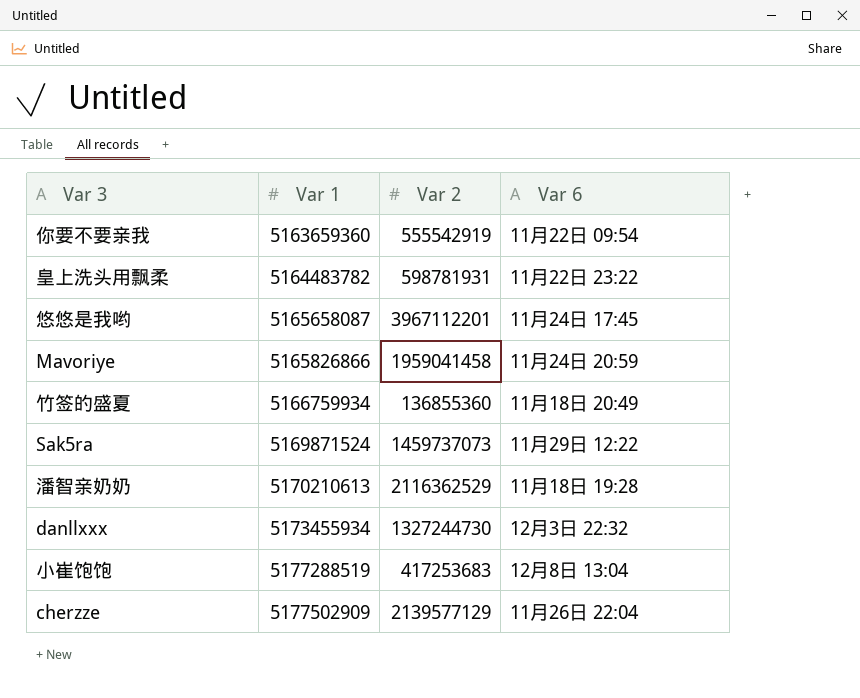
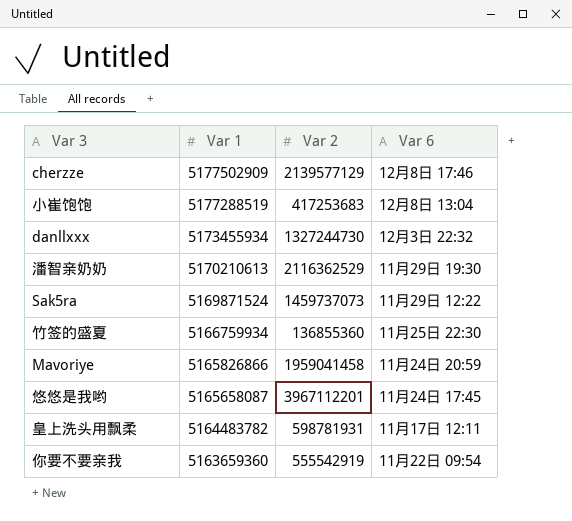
row order: Var 1 ascending -> Var 1 descending
cherzze | Var 6: 11月26日 22:04 -> 12月8日 17:46
潘智亲奶奶 | Var 6: 11月18日 19:28 -> 11月29日 19:30
竹签的盛夏 | Var 6: 11月18日 20:49 -> 11月25日 22:30
皇上洗头用飘柔 | Var 6: 11月22日 23:22 -> 11月17日 12:11

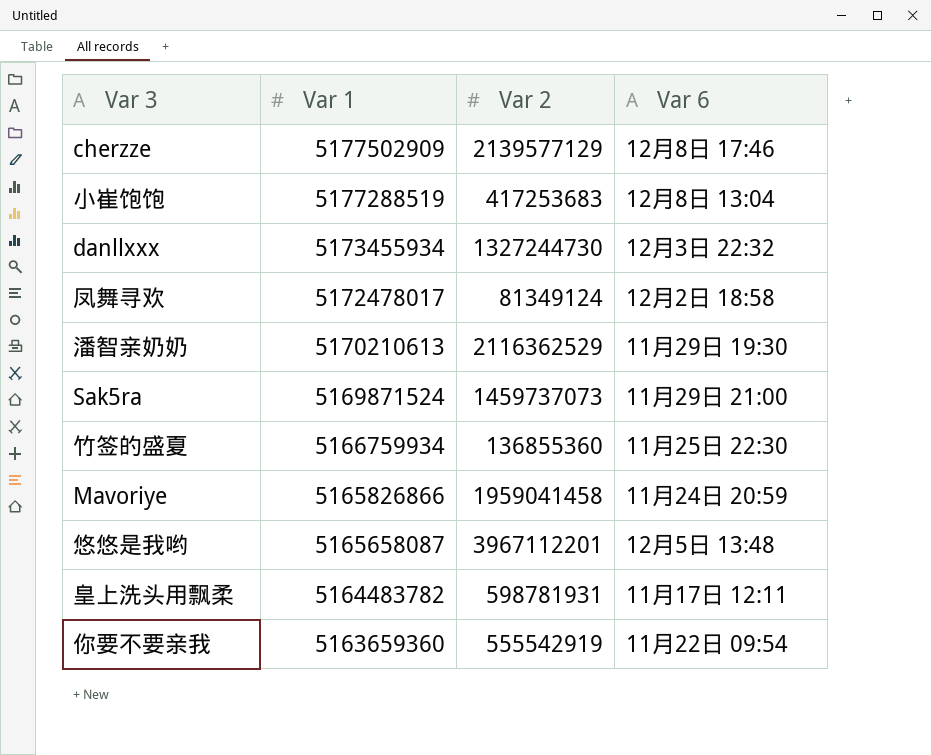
row 凤舞寻欢: none -> 5172478017 | 81349124 | 12月2日 18:58
Sak5ra | Var 6: 11月29日 12:22 -> 11月29日 21:00
悠悠是我哟 | Var 6: 11月24日 17:45 -> 12月5日 13:48

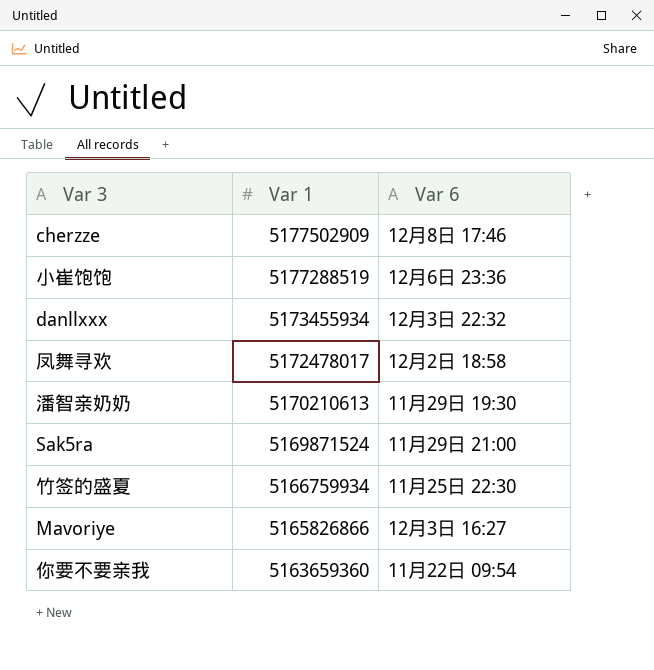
column Var 2 | position: 3 -> none
row 悠悠是我哟: 5165658087 | 3967112201 | 12月5日 13:48 -> none
row 皇上洗头用飘柔: 5164483782 | 598781931 | 11月17日 12:11 -> none
小崔饱饱 | Var 6: 12月8日 13:04 -> 12月6日 23:36
Mavoriye | Var 6: 11月24日 20:59 -> 12月3日 16:27

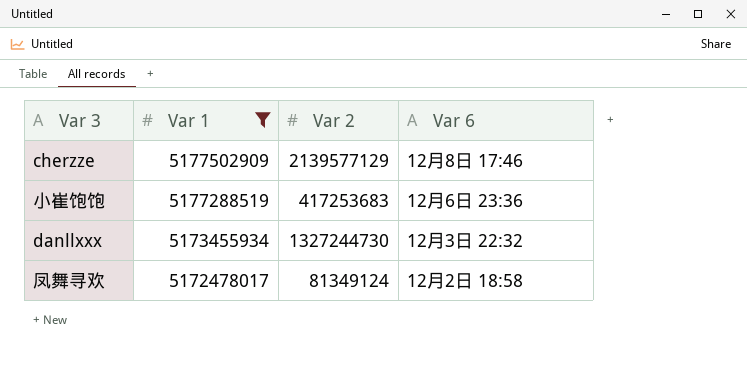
filter: none -> Var 1 >= 5172478017
column Var 2 | position: none -> 3

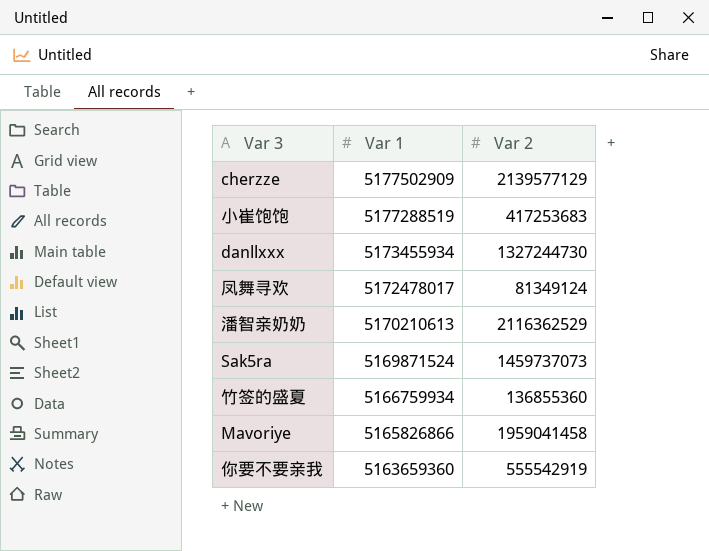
filter: Var 1 >= 5172478017 -> none
column Var 6 | position: 4 -> none

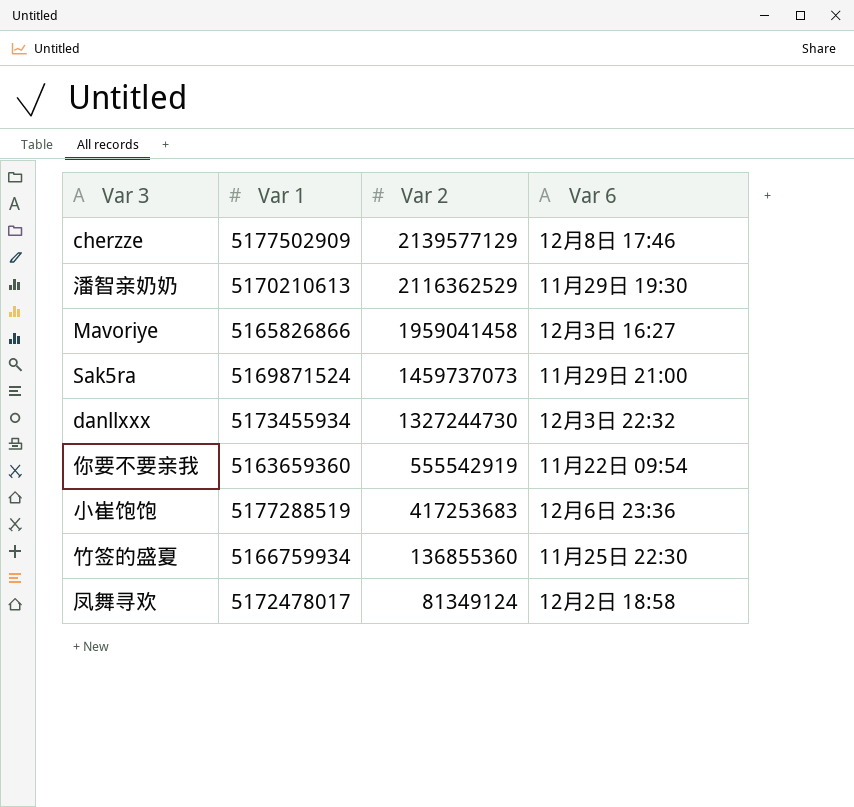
row order: Var 1 descending -> Var 2 descending
column Var 6 | position: none -> 4

